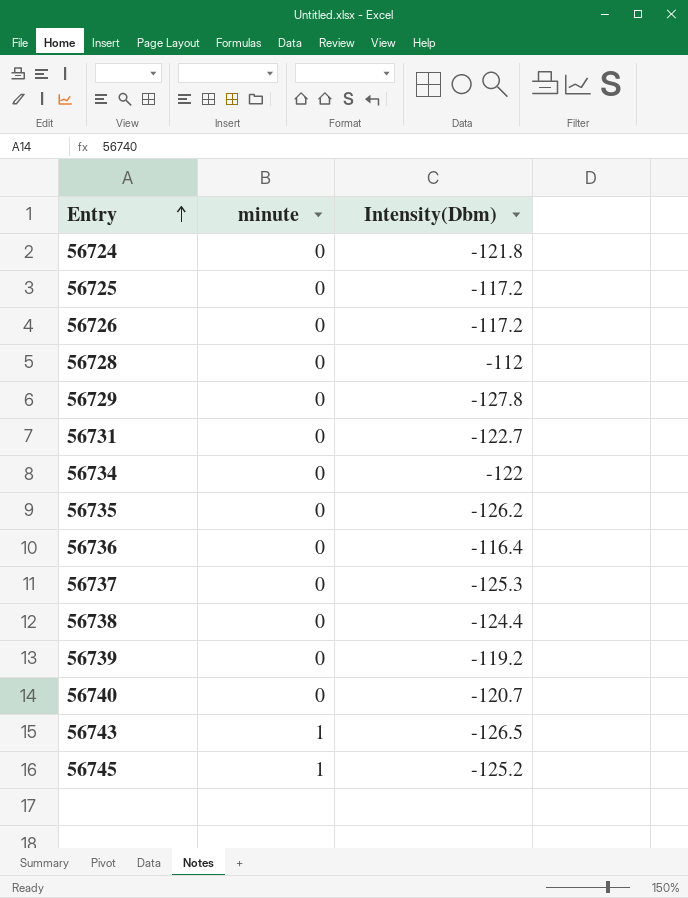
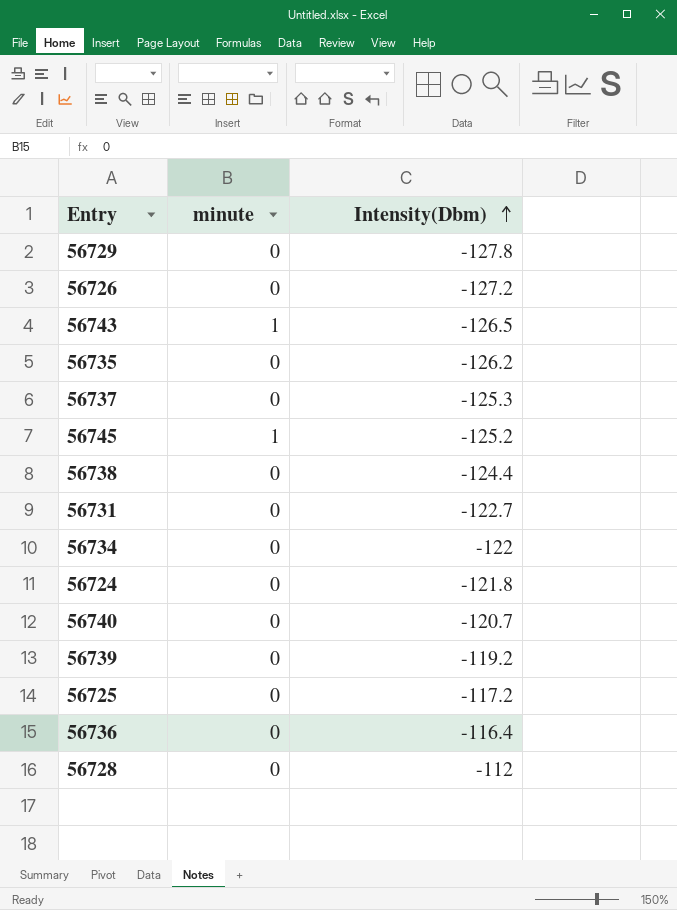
row order: Entry ascending -> Intensity(Dbm) ascending
56726 | Intensity(Dbm): -117.2 -> -127.2

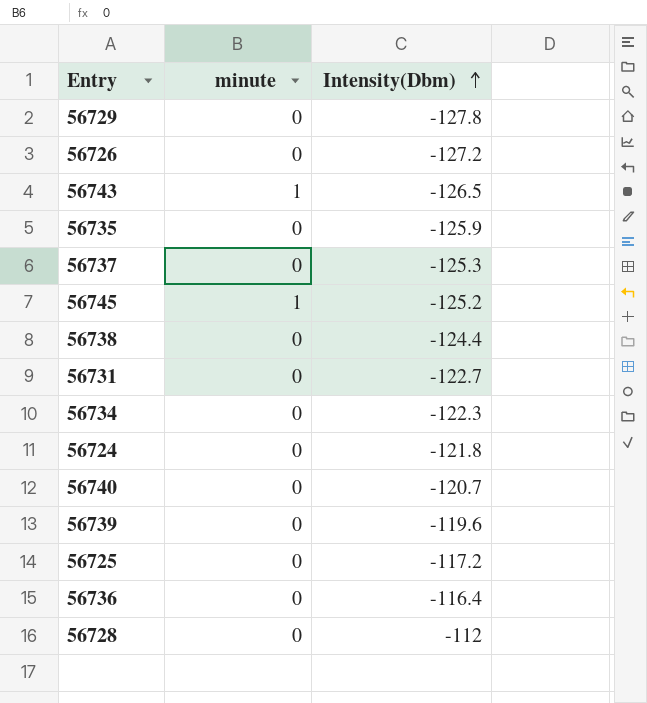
56735 | Intensity(Dbm): -126.2 -> -125.9
56734 | Intensity(Dbm): -122 -> -122.3
56739 | Intensity(Dbm): -119.2 -> -119.6

